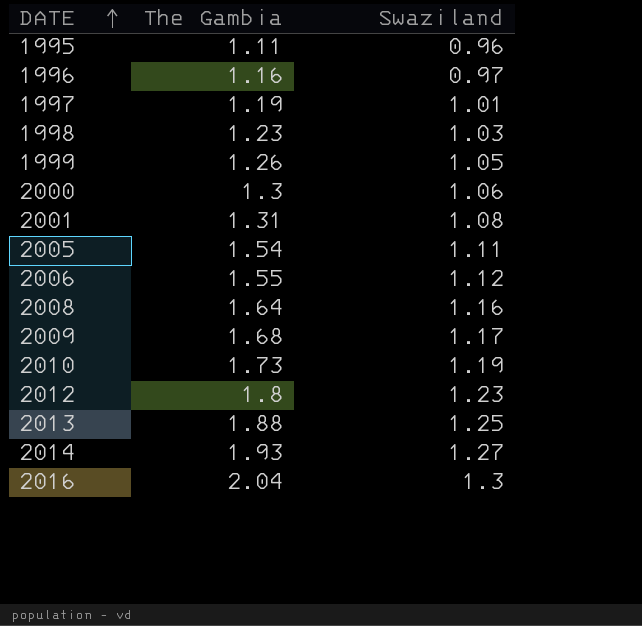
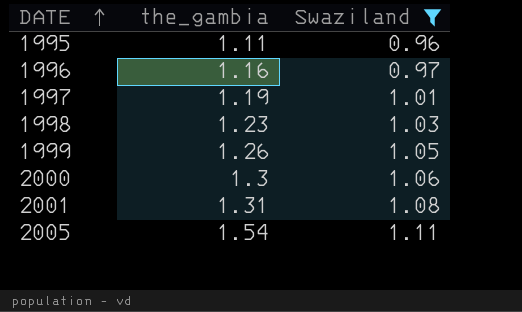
filter: none -> Swaziland <= 1.11
column name: The Gambia -> the_gambia

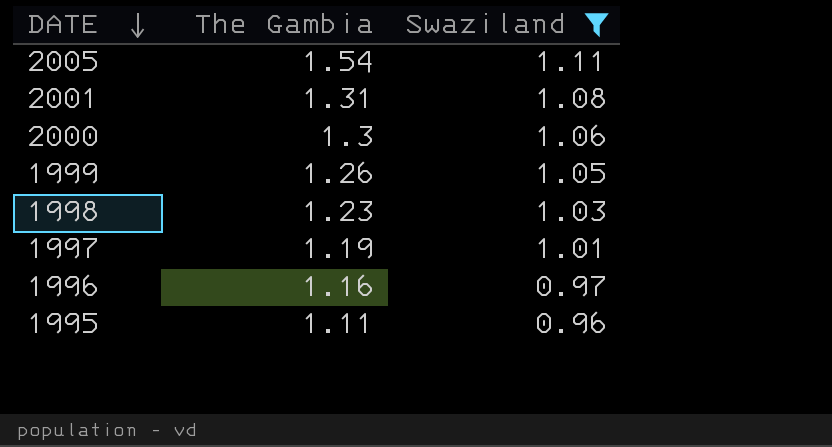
row order: DATE ascending -> DATE descending
column name: the_gambia -> The Gambia

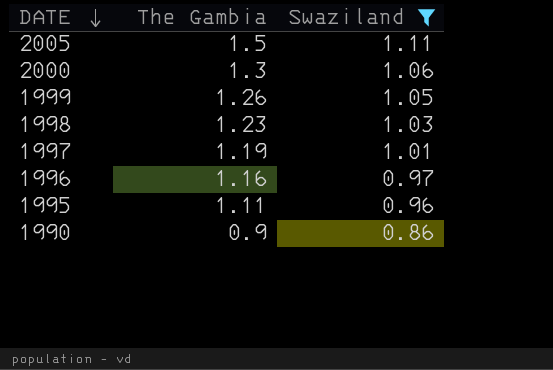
row 2001: 1.31 | 1.08 -> none
2005 | The Gambia: 1.54 -> 1.5
row 1990: none -> 0.9 | 0.86

